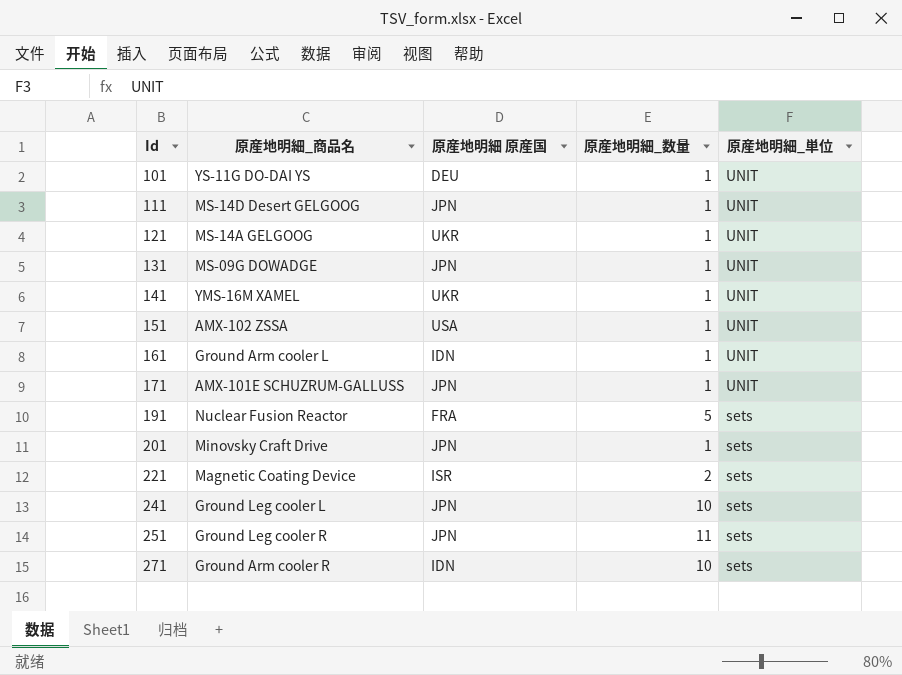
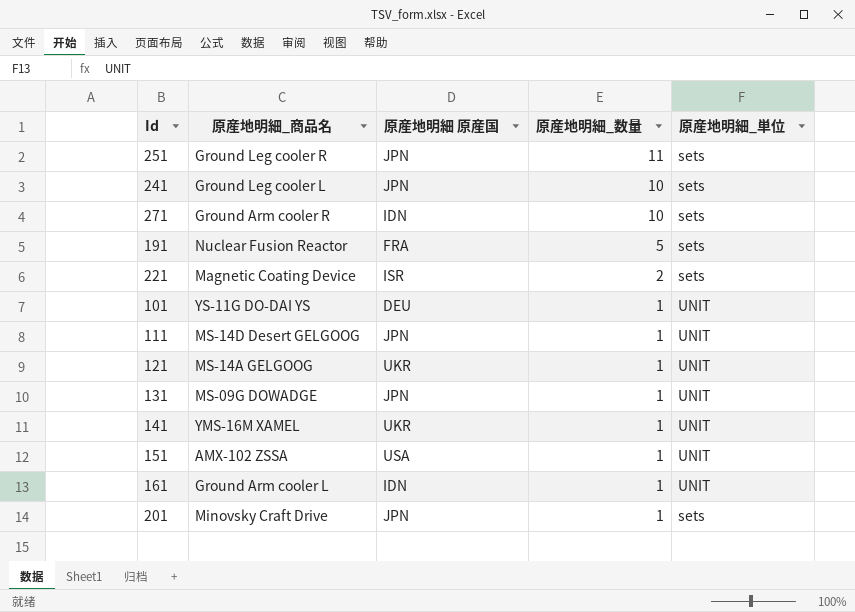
row order: Id ascending -> 原産地明細_数量 descending
row 171: AMX-101E SCHUZRUM-GALLUSS | JPN | 1 | UNIT -> none

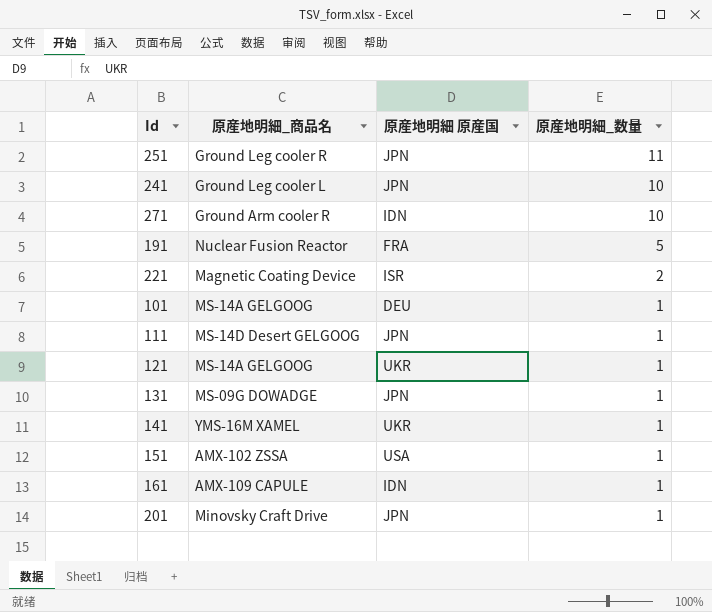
column 原産地明細_単位 | position: 5 -> none
101 | 原産地明細_商品名: YS-11G DO-DAI YS -> MS-14A GELGOOG
161 | 原産地明細_商品名: Ground Arm cooler L -> AMX-109 CAPULE

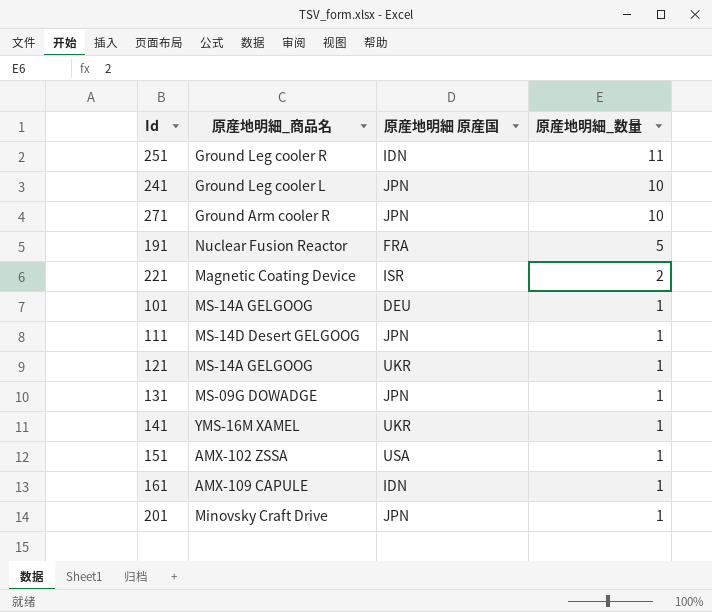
251 | 原産地明細 原産国: JPN -> IDN
271 | 原産地明細 原産国: IDN -> JPN

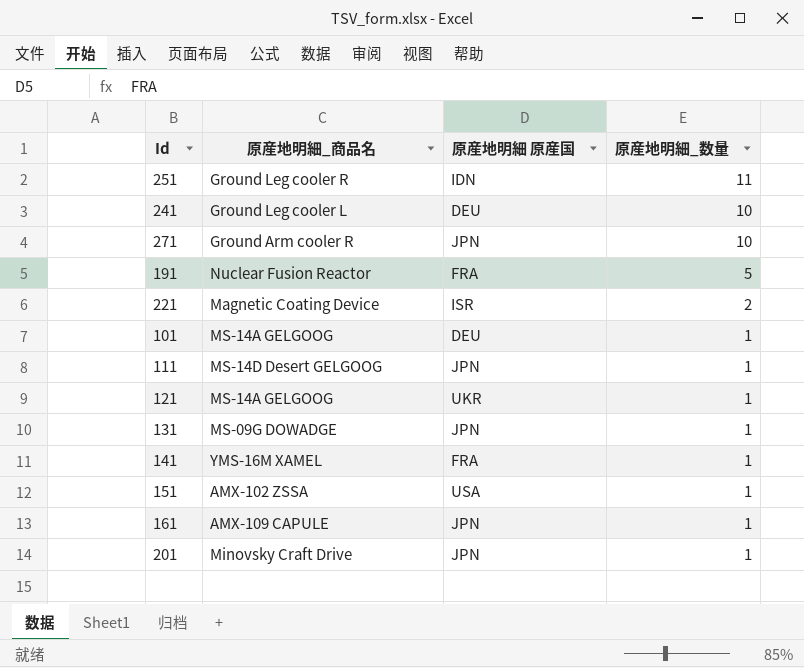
241 | 原産地明細 原産国: JPN -> DEU
141 | 原産地明細 原産国: UKR -> FRA
161 | 原産地明細 原産国: IDN -> JPN

